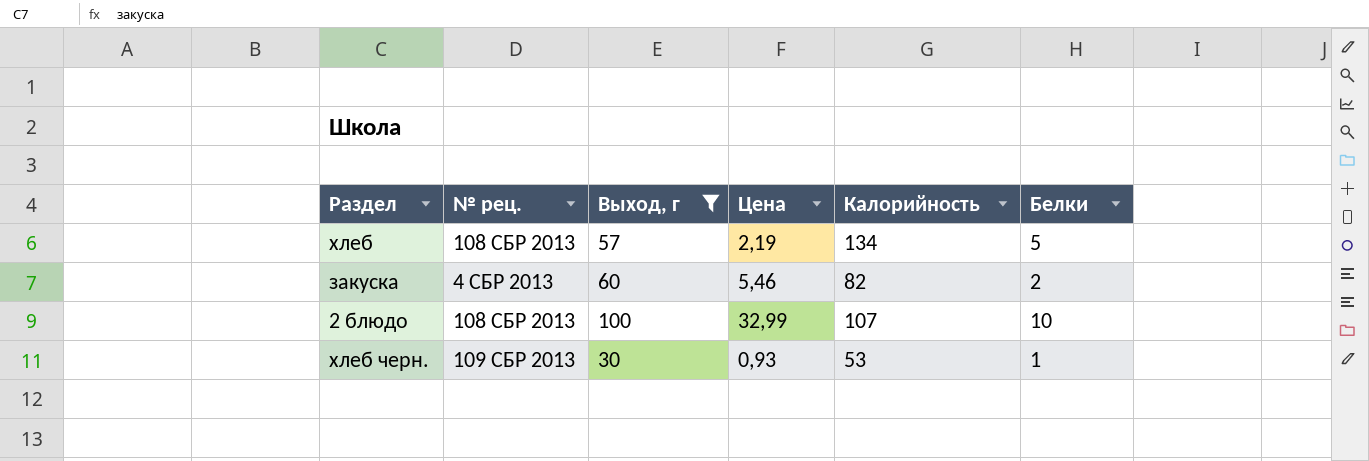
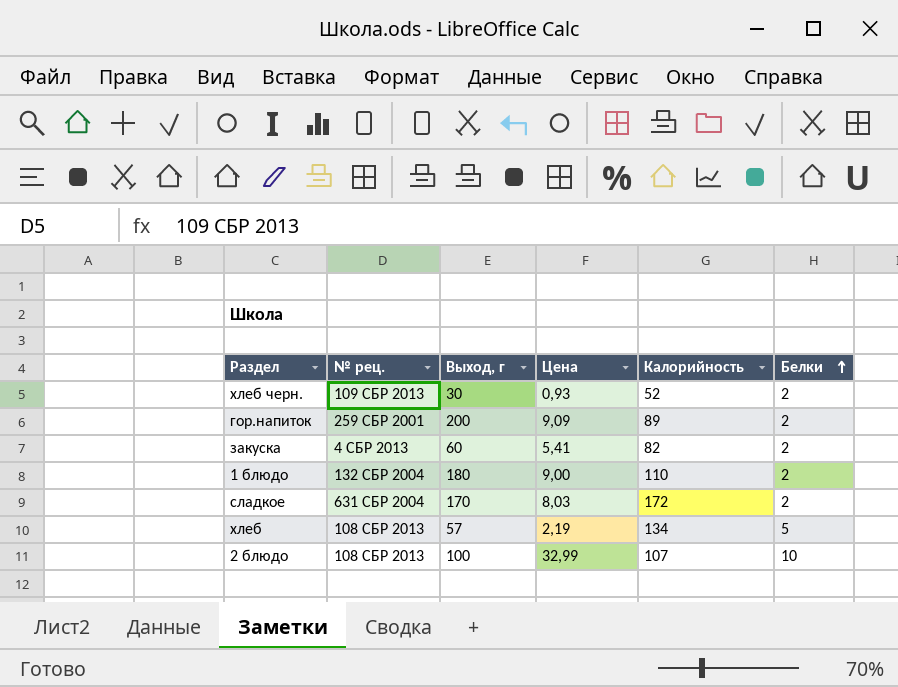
filter: Выход, г <= 100 -> none
row order: none -> Белки ascending
хлеб черн. | Калорийность: 53 -> 52
хлеб черн. | Белки: 1 -> 2
закуска | Цена: 5,46 -> 5,41

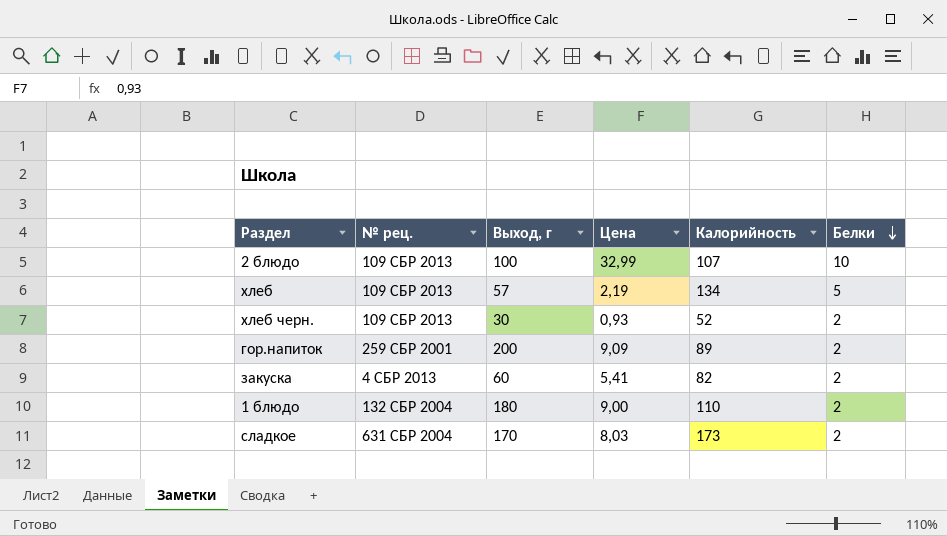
row order: Белки ascending -> Белки descending
2 блюдо | № рец.: 108 СБР 2013 -> 109 СБР 2013
хлеб | № рец.: 108 СБР 2013 -> 109 СБР 2013
сладкое | Калорийность: 172 -> 173

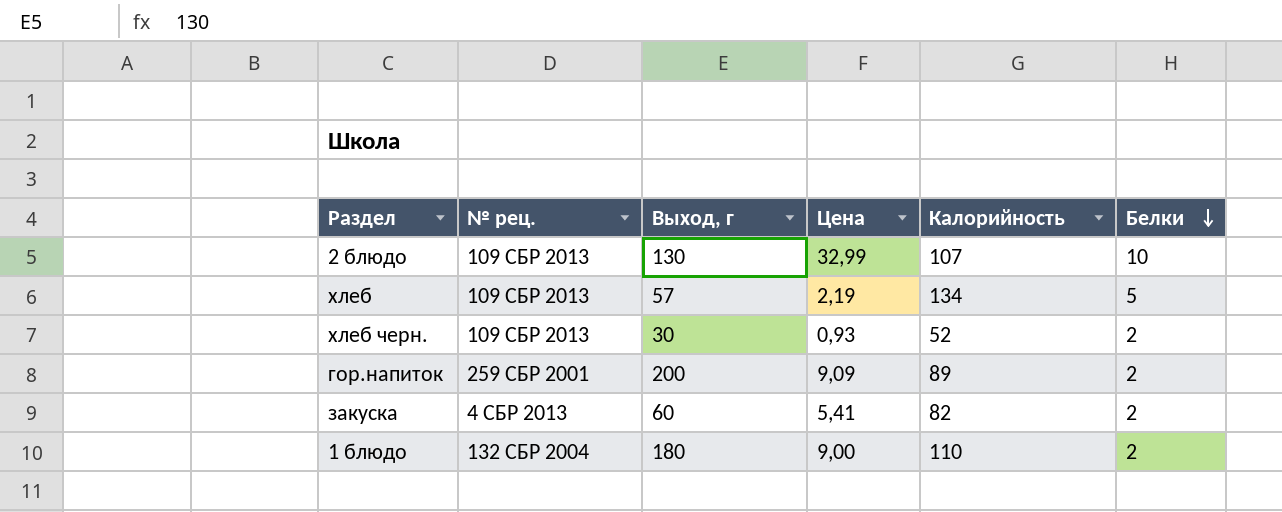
row сладкое: 631 СБР 2004 | 170 | 8,03 | 173 | 2 -> none
2 блюдо | Выход, г: 100 -> 130

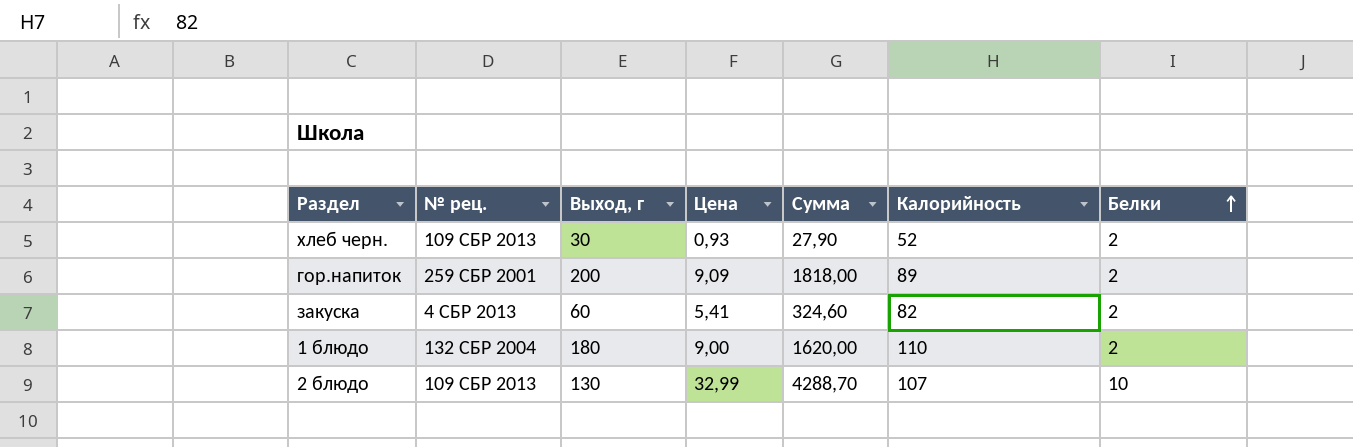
row order: Белки descending -> Белки ascending
column Сумма | formula: none -> [Выход, г] * [Цена]
row хлеб: 109 СБР 2013 | 57 | 2,19 | 134 | 5 -> none

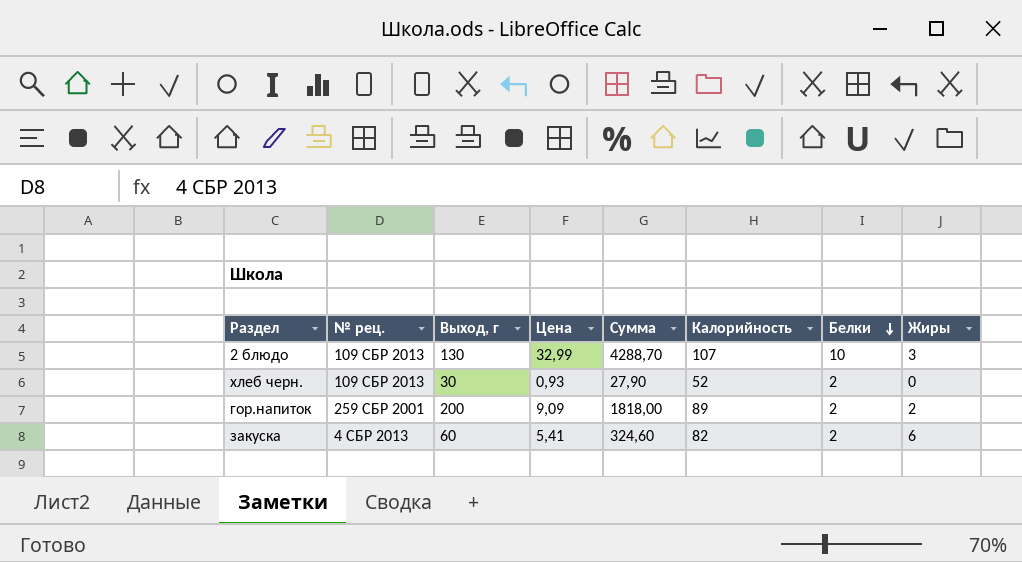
row order: Белки ascending -> Белки descending
column Жиры | position: none -> 8
row 1 блюдо: 132 СБР 2004 | 180 | 9,00 | 1620,00 | 110 | 2 -> none

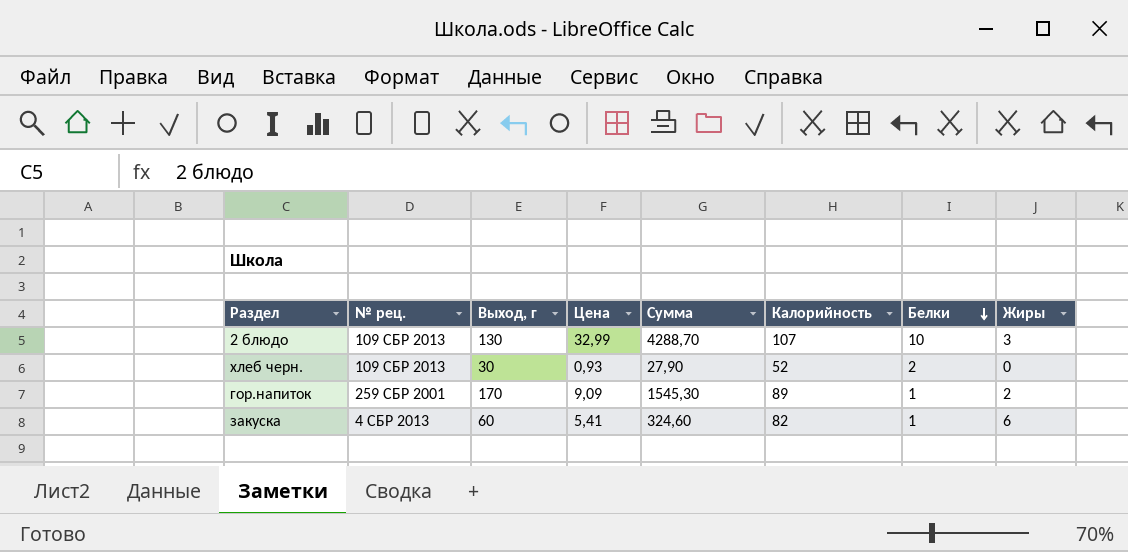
гор.напиток | Выход, г: 200 -> 170
гор.напиток | Сумма: 1818,00 -> 1545,30
гор.напиток | Белки: 2 -> 1
закуска | Белки: 2 -> 1

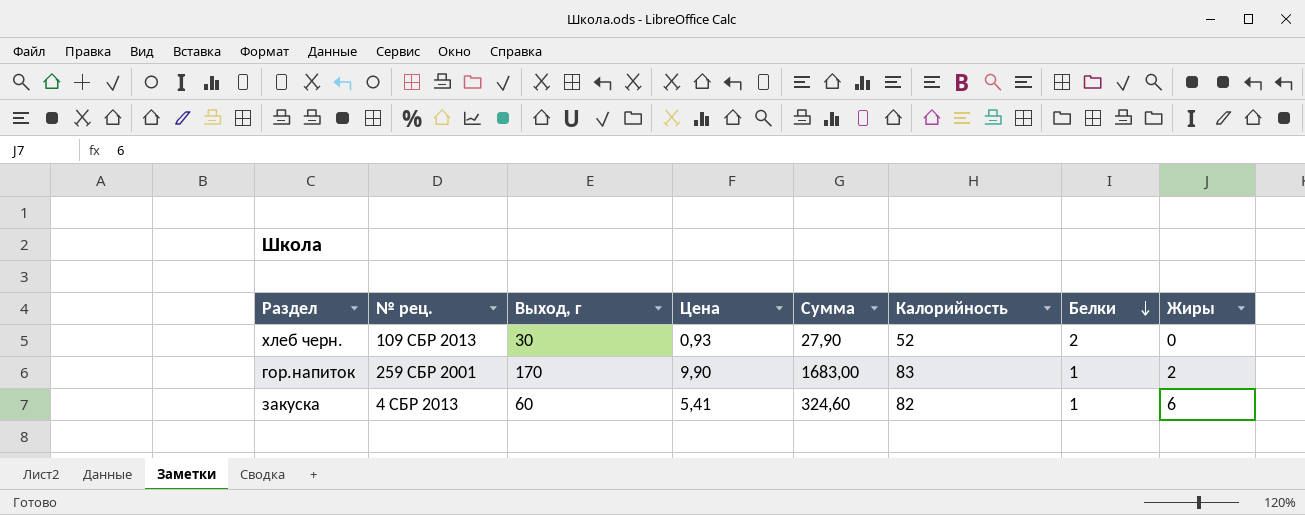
row 2 блюдо: 109 СБР 2013 | 130 | 32,99 | 4288,70 | 107 | 10 | 3 -> none
гор.напиток | Цена: 9,09 -> 9,90
гор.напиток | Сумма: 1545,30 -> 1683,00
гор.напиток | Калорийность: 89 -> 83

